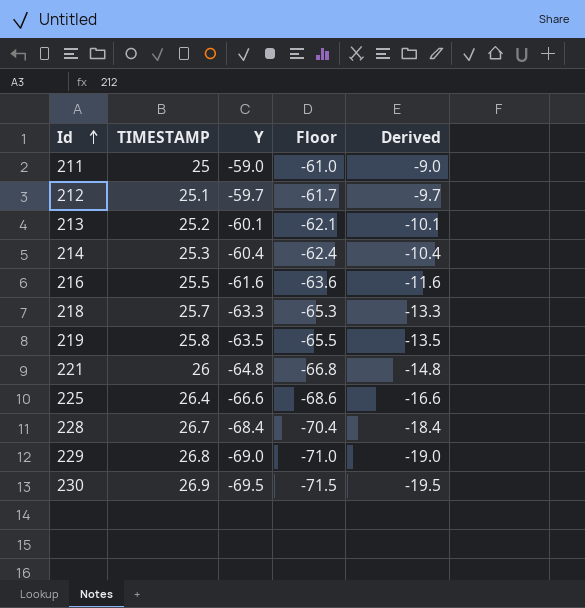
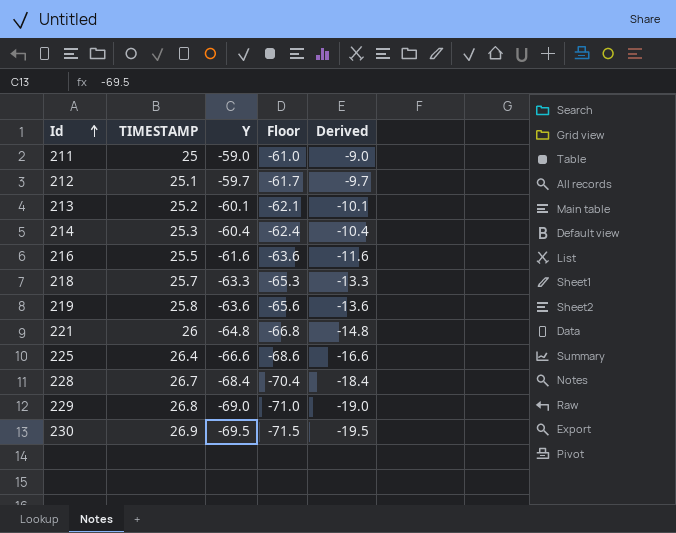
219 | Y: -63.5 -> -63.6
219 | Floor: -65.5 -> -65.6
219 | Derived: -13.5 -> -13.6

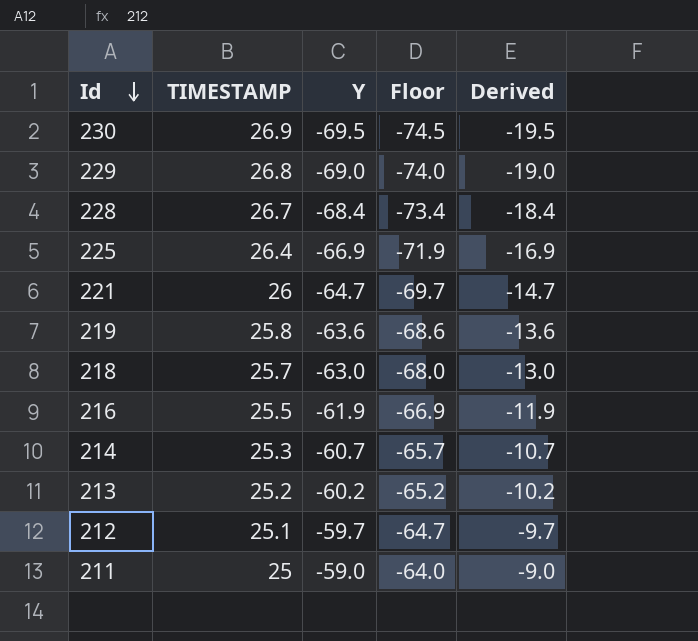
row order: Id ascending -> Id descending
column Floor | formula: [Y] - 2 -> [Y] - 5
225 | Y: -66.6 -> -66.9
225 | Derived: -16.6 -> -16.9
221 | Y: -64.8 -> -64.7
221 | Derived: -14.8 -> -14.7
218 | Y: -63.3 -> -63.0
218 | Derived: -13.3 -> -13.0
216 | Y: -61.6 -> -61.9
216 | Derived: -11.6 -> -11.9
214 | Y: -60.4 -> -60.7
214 | Derived: -10.4 -> -10.7
213 | Y: -60.1 -> -60.2
213 | Derived: -10.1 -> -10.2

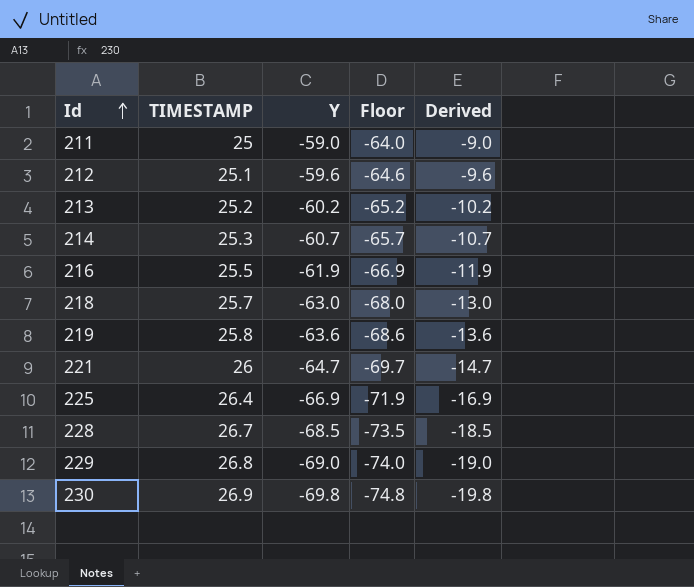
row order: Id descending -> Id ascending
212 | Y: -59.7 -> -59.6
212 | Floor: -64.7 -> -64.6
212 | Derived: -9.7 -> -9.6
228 | Y: -68.4 -> -68.5
228 | Floor: -73.4 -> -73.5
228 | Derived: -18.4 -> -18.5
230 | Y: -69.5 -> -69.8
230 | Floor: -74.5 -> -74.8
230 | Derived: -19.5 -> -19.8

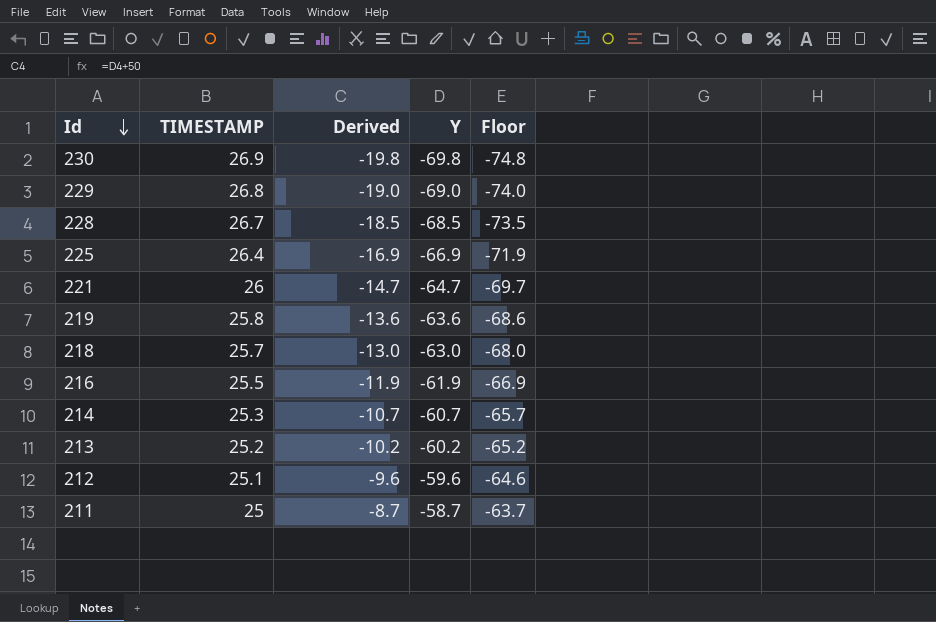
row order: Id ascending -> Id descending
column Derived | position: 5 -> 3
211 | Derived: -9.0 -> -8.7
211 | Y: -59.0 -> -58.7
211 | Floor: -64.0 -> -63.7

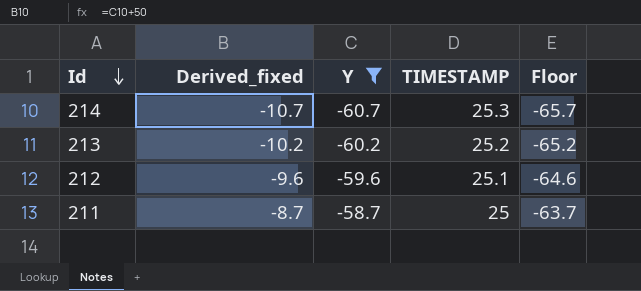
filter: none -> Y >= -60.7
column name: Derived -> Derived_fixed
column TIMESTAMP | position: 2 -> 4

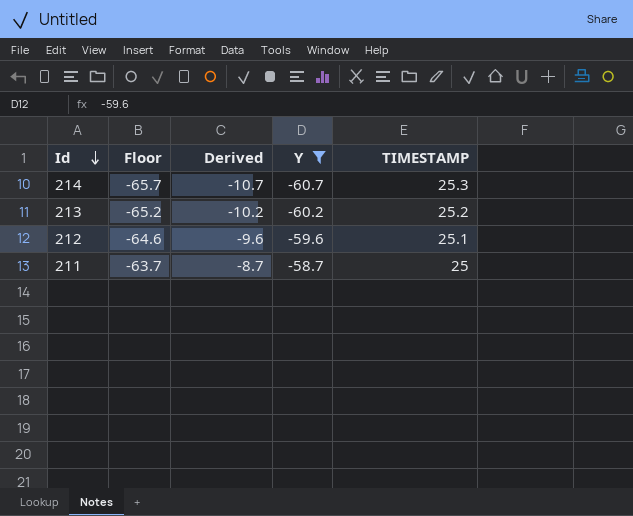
column Floor | position: 5 -> 2
column name: Derived_fixed -> Derived

